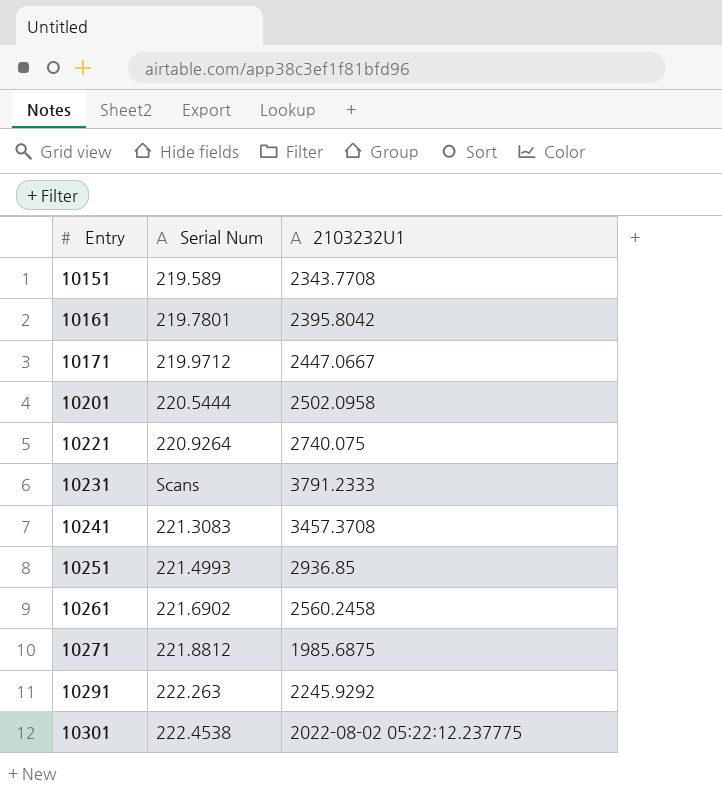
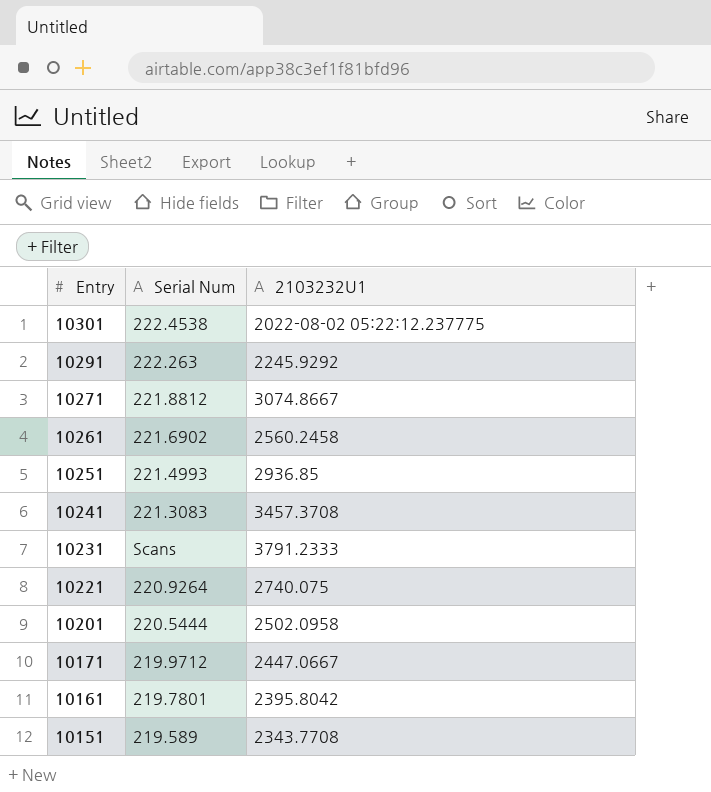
row order: Entry ascending -> Entry descending
10271 | 2103232U1: 1985.6875 -> 3074.8667

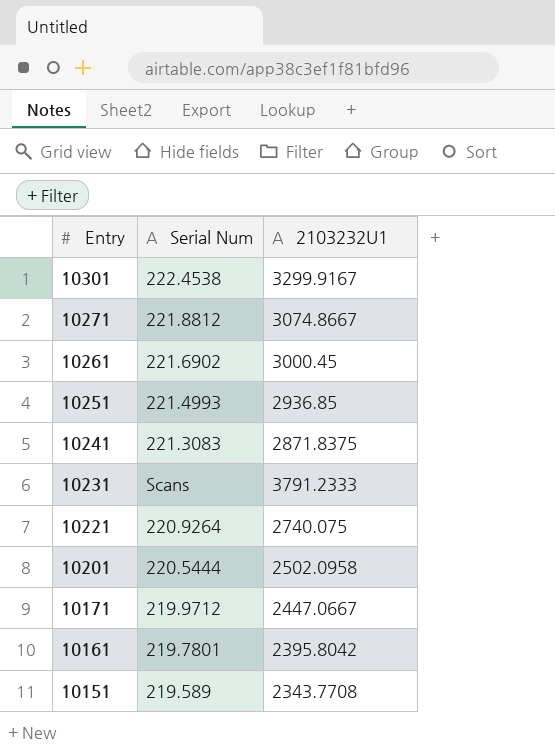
row 10291: 222.263 | 2245.9292 -> none
10301 | 2103232U1: 2022-08-02 05:22:12.237775 -> 3299.9167
10261 | 2103232U1: 2560.2458 -> 3000.45
10241 | 2103232U1: 3457.3708 -> 2871.8375

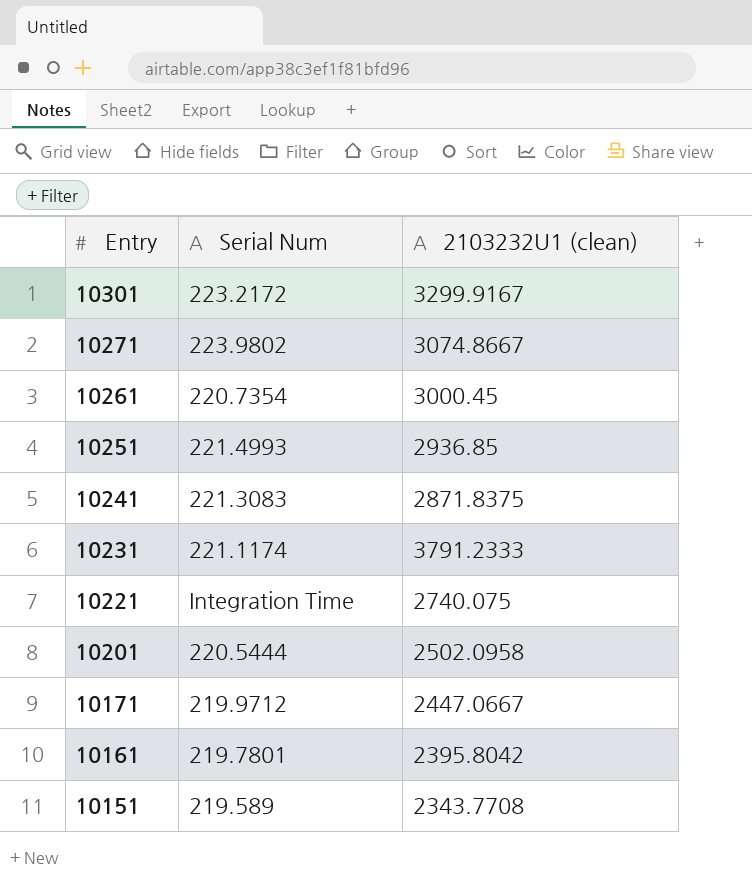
column name: 2103232U1 -> 2103232U1 (clean)
10301 | Serial Num: 222.4538 -> 223.2172
10271 | Serial Num: 221.8812 -> 223.9802
10261 | Serial Num: 221.6902 -> 220.7354
10231 | Serial Num: Scans -> 221.1174
10221 | Serial Num: 220.9264 -> Integration Time

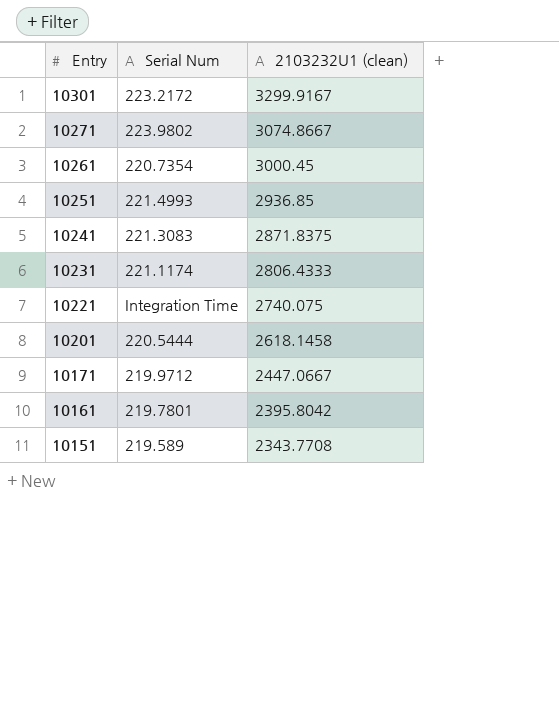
10231 | 2103232U1 (clean): 3791.2333 -> 2806.4333
10201 | 2103232U1 (clean): 2502.0958 -> 2618.1458

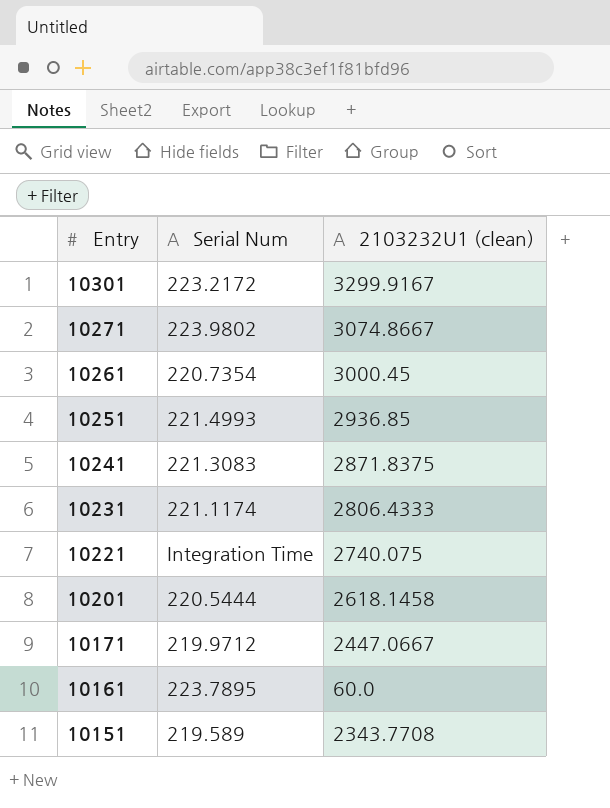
10161 | Serial Num: 219.7801 -> 223.7895
10161 | 2103232U1 (clean): 2395.8042 -> 60.0

